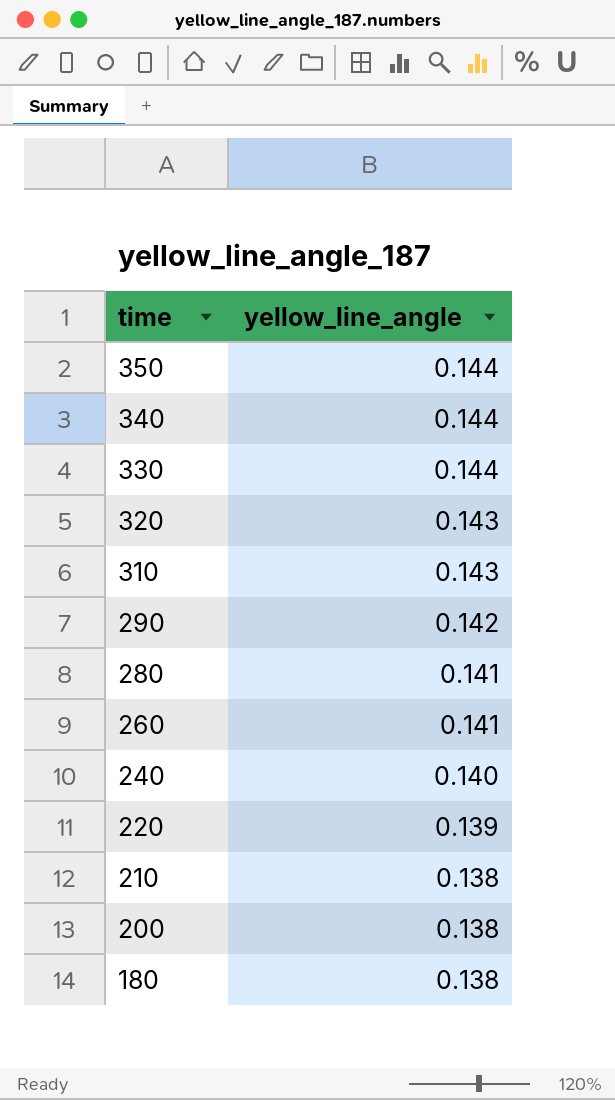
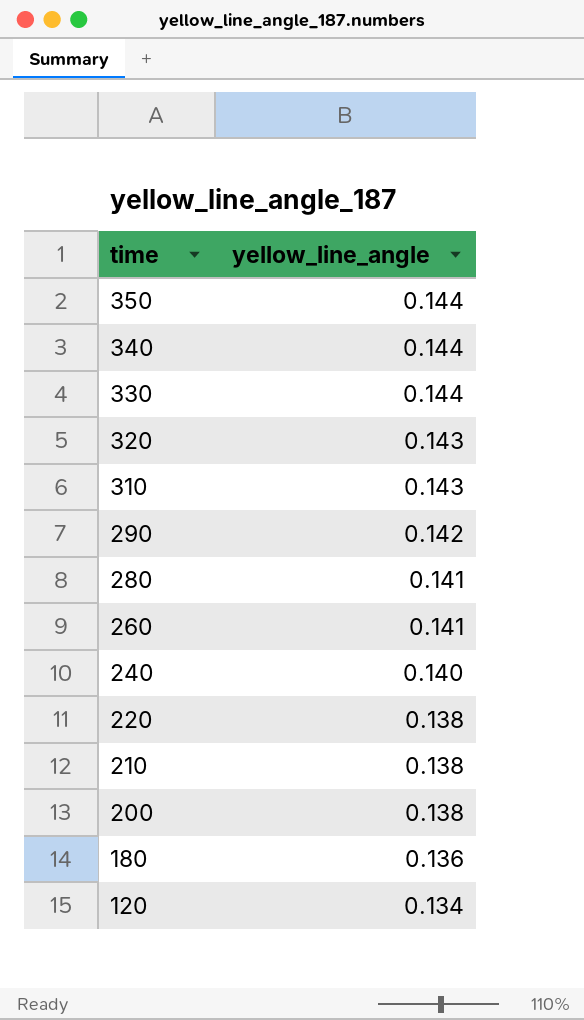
220 | yellow_line_angle: 0.139 -> 0.138
180 | yellow_line_angle: 0.138 -> 0.136
row 120: none -> 0.134

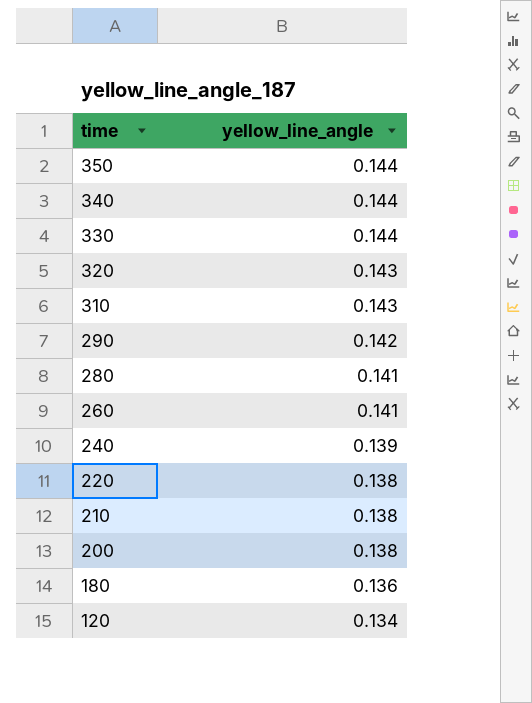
240 | yellow_line_angle: 0.140 -> 0.139

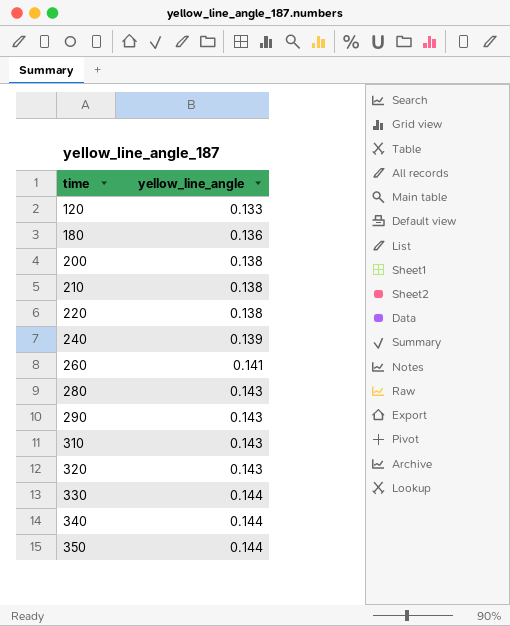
row order: time descending -> time ascending
120 | yellow_line_angle: 0.134 -> 0.133
280 | yellow_line_angle: 0.141 -> 0.143
290 | yellow_line_angle: 0.142 -> 0.143

